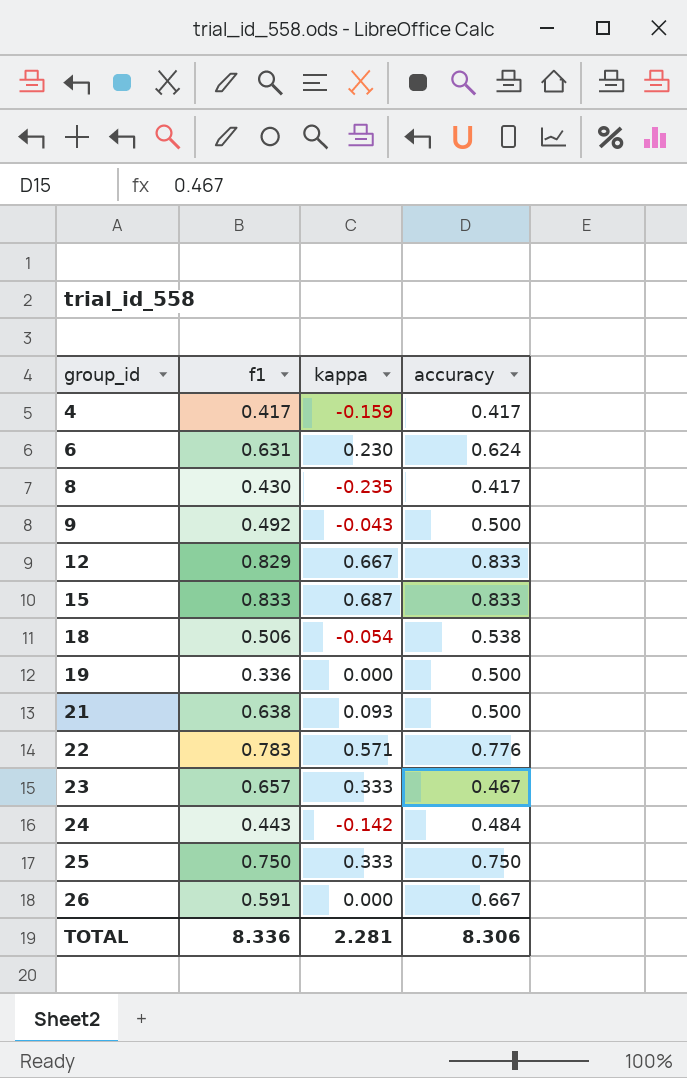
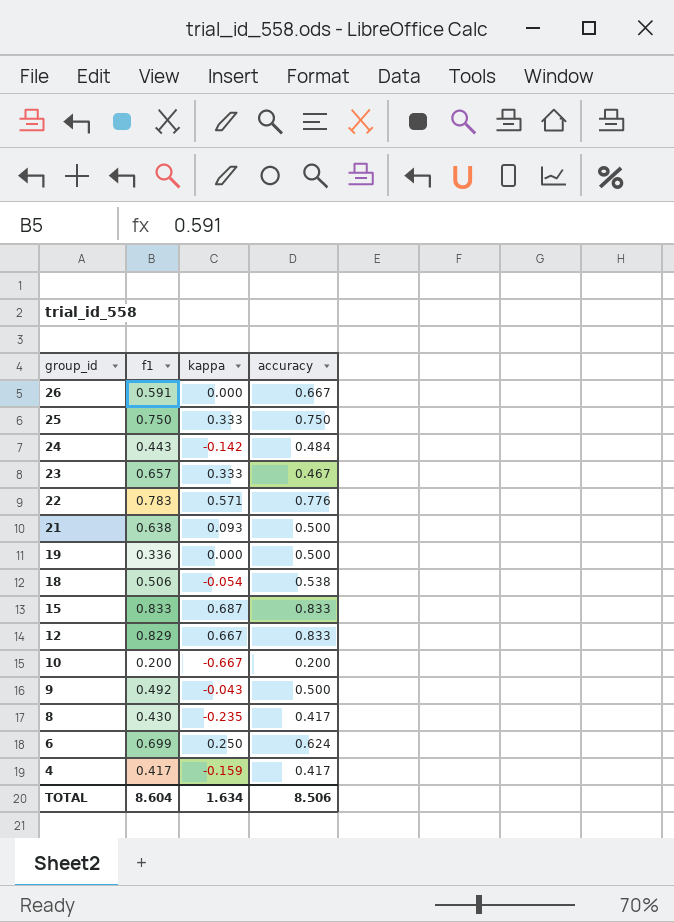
row order: group_id ascending -> group_id descending
row 10: none -> 0.200 | -0.667 | 0.200
6 | f1: 0.631 -> 0.699
6 | kappa: 0.230 -> 0.250
TOTAL | f1: 8.336 -> 8.604
TOTAL | kappa: 2.281 -> 1.634
TOTAL | accuracy: 8.306 -> 8.506

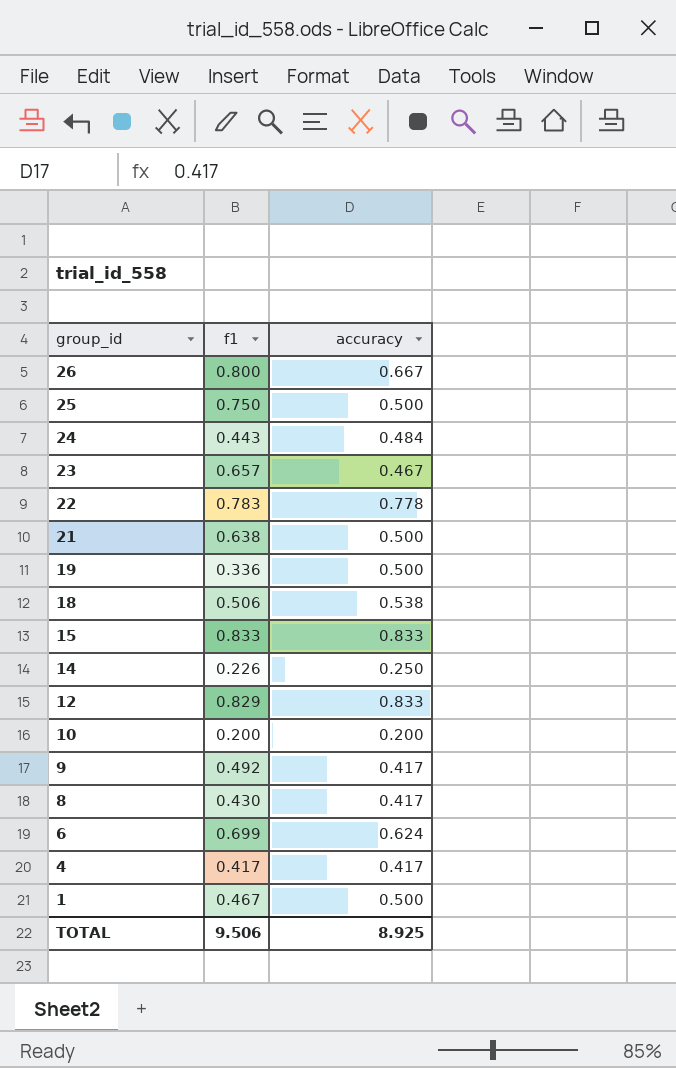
column kappa | position: 3 -> none
26 | f1: 0.591 -> 0.800
25 | accuracy: 0.750 -> 0.500
22 | accuracy: 0.776 -> 0.778
row 14: none -> 0.226 | 0.250
9 | accuracy: 0.500 -> 0.417
row 1: none -> 0.467 | 0.500
TOTAL | f1: 8.604 -> 9.506
TOTAL | accuracy: 8.506 -> 8.925

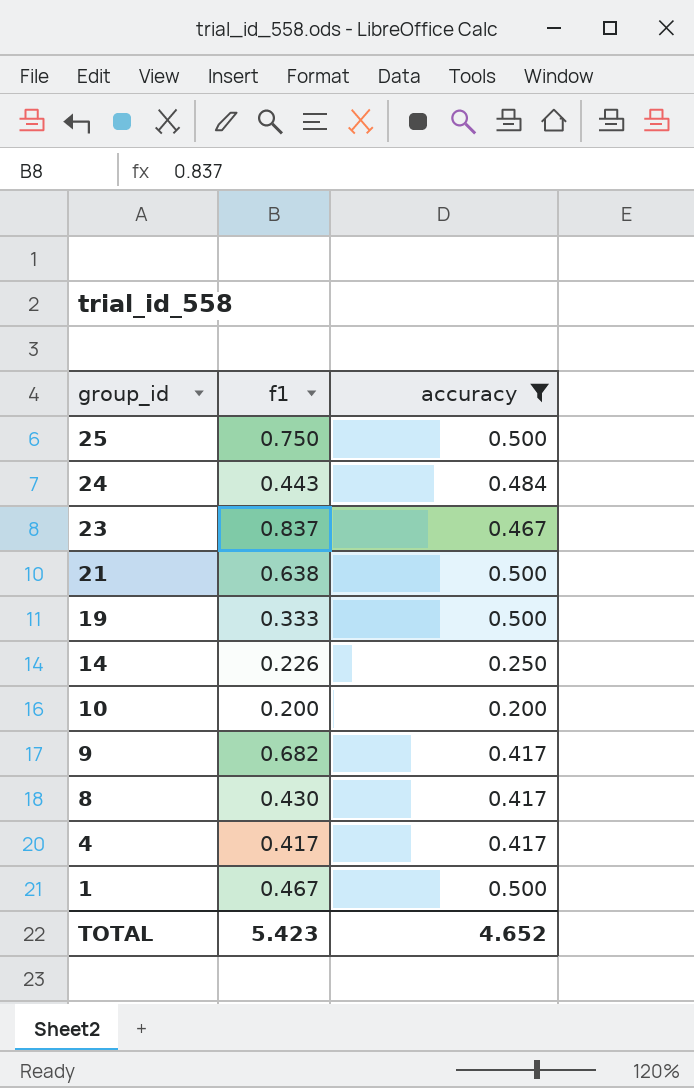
filter: none -> accuracy <= 0.500
23 | f1: 0.657 -> 0.837
19 | f1: 0.336 -> 0.333
9 | f1: 0.492 -> 0.682
TOTAL | f1: 9.506 -> 5.423
TOTAL | accuracy: 8.925 -> 4.652

